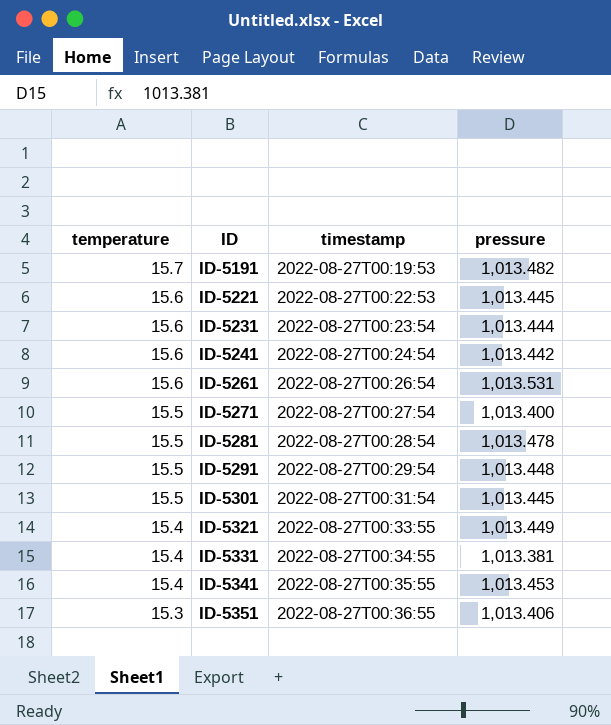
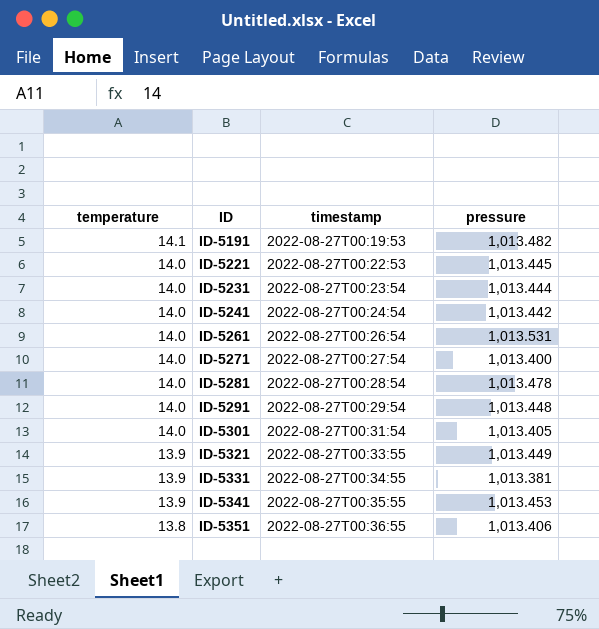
ID-5191 | temperature: 15.7 -> 14.1
ID-5221 | temperature: 15.6 -> 14.0
ID-5231 | temperature: 15.6 -> 14.0
ID-5241 | temperature: 15.6 -> 14.0
ID-5261 | temperature: 15.6 -> 14.0
ID-5271 | temperature: 15.5 -> 14.0
ID-5281 | temperature: 15.5 -> 14.0
ID-5291 | temperature: 15.5 -> 14.0
ID-5301 | temperature: 15.5 -> 14.0
ID-5301 | pressure: 1,013.445 -> 1,013.405
ID-5321 | temperature: 15.4 -> 13.9
ID-5331 | temperature: 15.4 -> 13.9
ID-5341 | temperature: 15.4 -> 13.9
ID-5351 | temperature: 15.3 -> 13.8

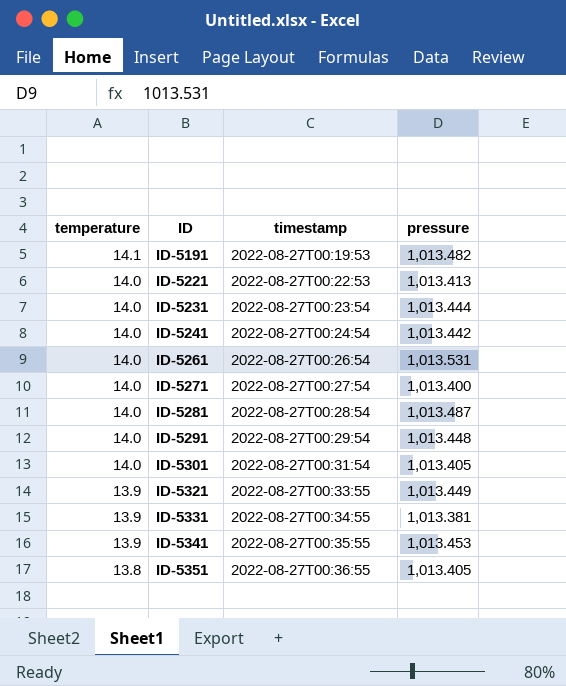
ID-5221 | pressure: 1,013.445 -> 1,013.413
ID-5281 | pressure: 1,013.478 -> 1,013.487
ID-5351 | pressure: 1,013.406 -> 1,013.405

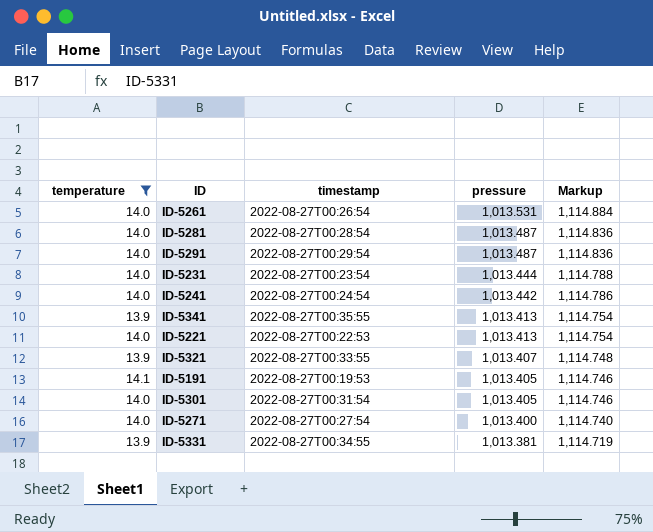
filter: none -> temperature != 13.8
row order: temperature descending -> pressure descending
column Markup | formula: none -> [pressure] * 1.1
ID-5291 | pressure: 1,013.448 -> 1,013.487
ID-5341 | pressure: 1,013.453 -> 1,013.413
ID-5321 | pressure: 1,013.449 -> 1,013.407
ID-5191 | pressure: 1,013.482 -> 1,013.405

